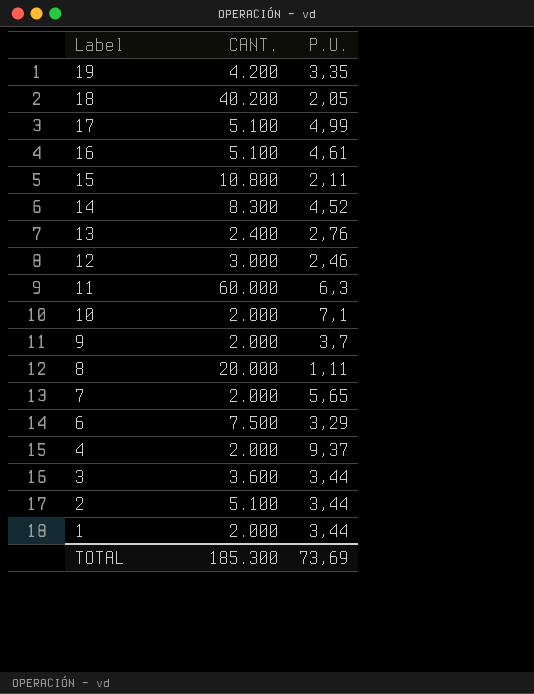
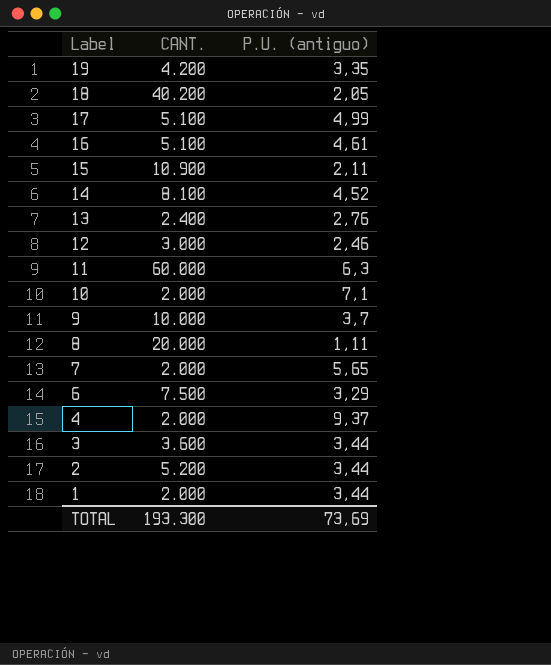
column name: P.U. -> P.U. (antiguo)
15 | CANT.: 10.800 -> 10.900
14 | CANT.: 8.300 -> 8.100
9 | CANT.: 2.000 -> 10.000
2 | CANT.: 5.100 -> 5.200
TOTAL | CANT.: 185.300 -> 193.300

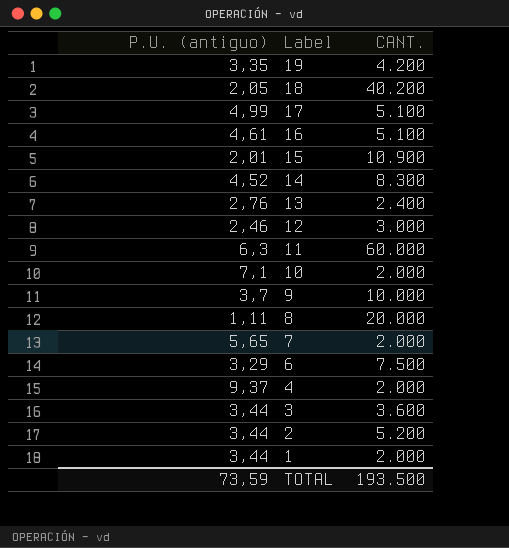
column P.U. (antiguo) | position: 3 -> 1
15 | P.U. (antiguo): 2,11 -> 2,01
14 | CANT.: 8.100 -> 8.300
TOTAL | P.U. (antiguo): 73,69 -> 73,59
TOTAL | CANT.: 193.300 -> 193.500

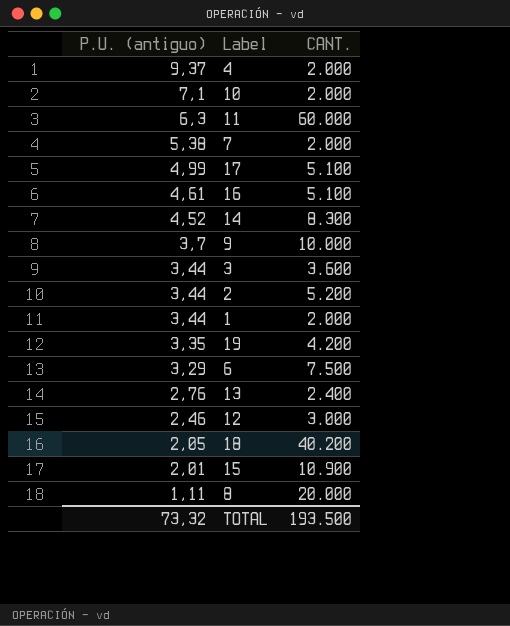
row order: Label descending -> P.U. (antiguo) descending
7 | P.U. (antiguo): 5,65 -> 5,38
TOTAL | P.U. (antiguo): 73,59 -> 73,32

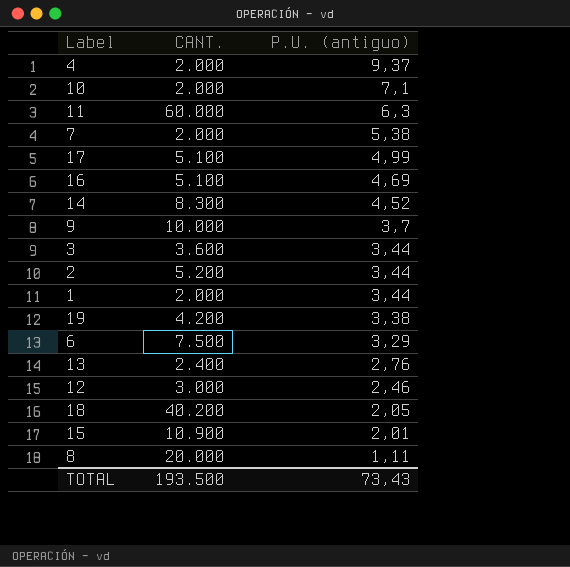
column P.U. (antiguo) | position: 1 -> 3
16 | P.U. (antiguo): 4,61 -> 4,69
19 | P.U. (antiguo): 3,35 -> 3,38
TOTAL | P.U. (antiguo): 73,32 -> 73,43

